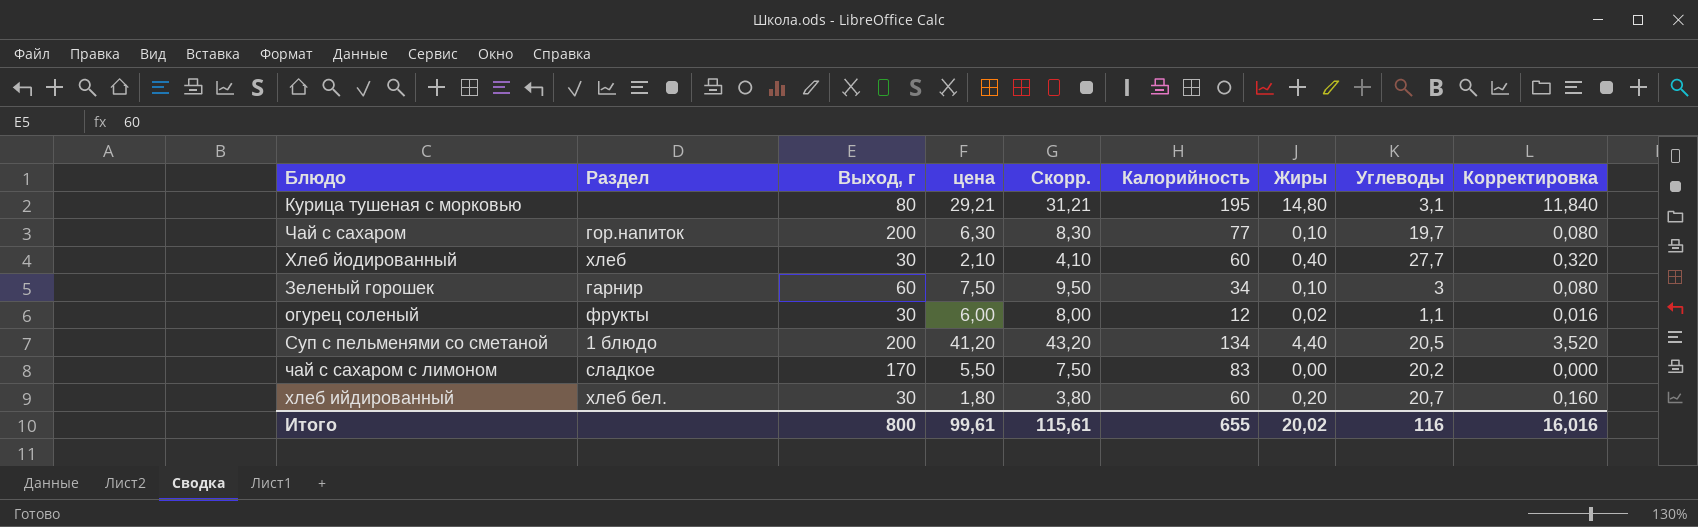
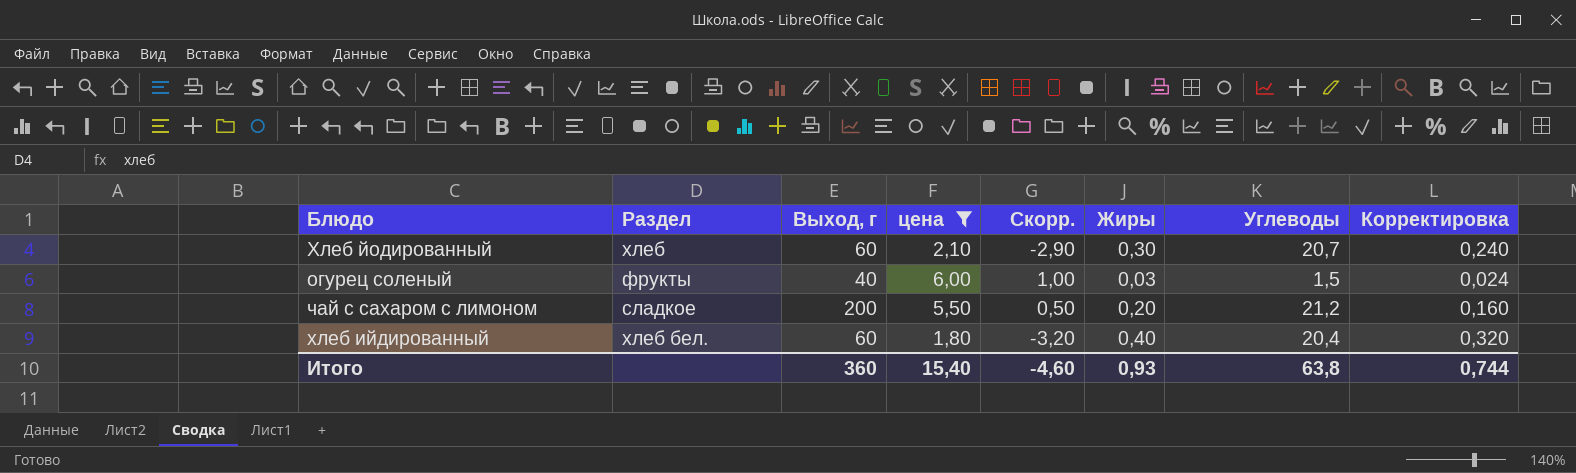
filter: none -> цена <= 6,00
column Калорийность | position: 6 -> none
column Скорр. | formula: [цена] + 2 -> [цена] - 5
Хлеб йодированный | Выход, г: 30 -> 60
Хлеб йодированный | Жиры: 0,40 -> 0,30
Хлеб йодированный | Углеводы: 27,7 -> 20,7
Хлеб йодированный | Корректировка: 0,320 -> 0,240
огурец соленый | Выход, г: 30 -> 40
огурец соленый | Жиры: 0,02 -> 0,03
огурец соленый | Углеводы: 1,1 -> 1,5
огурец соленый | Корректировка: 0,016 -> 0,024
чай с сахаром с лимоном | Выход, г: 170 -> 200
чай с сахаром с лимоном | Жиры: 0,00 -> 0,20
чай с сахаром с лимоном | Углеводы: 20,2 -> 21,2
чай с сахаром с лимоном | Корректировка: 0,000 -> 0,160
хлеб ийдированный | Выход, г: 30 -> 60
хлеб ийдированный | Жиры: 0,20 -> 0,40
хлеб ийдированный | Углеводы: 20,7 -> 20,4
хлеб ийдированный | Корректировка: 0,160 -> 0,320
Итого | Выход, г: 800 -> 360
Итого | цена: 99,61 -> 15,40
Итого | Скорр.: 115,61 -> -4,60
Итого | Жиры: 20,02 -> 0,93
Итого | Углеводы: 116 -> 63,8
Итого | Корректировка: 16,016 -> 0,744

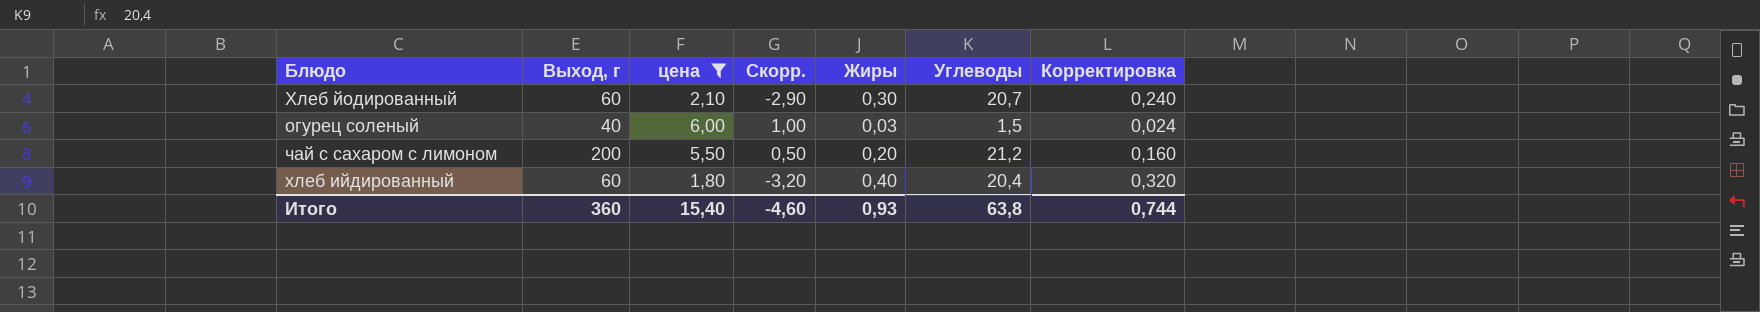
column Раздел | position: 2 -> none

